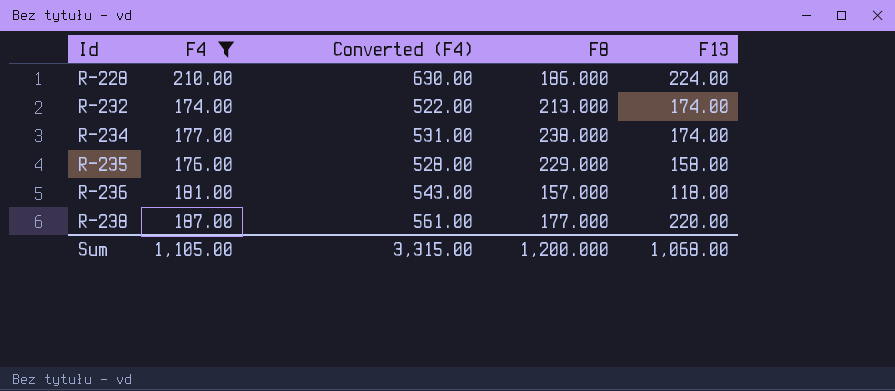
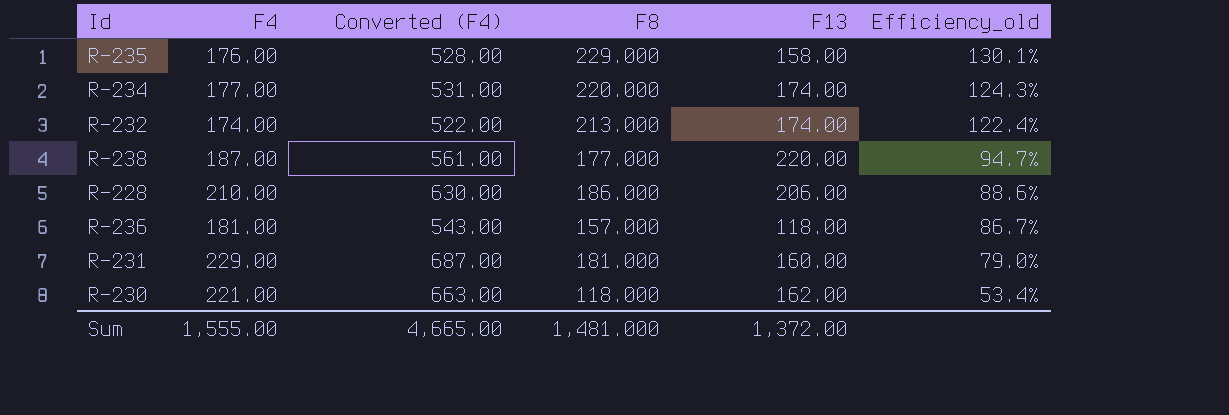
filter: F4 <= 210.00 -> none
row order: Id ascending -> Efficiency_old descending
column Efficiency_old | formula: none -> [F8] / [F4]
R-234 | F8: 238.000 -> 220.000
R-228 | F13: 224.00 -> 206.00
Sum | F4: 1,105.00 -> 1,555.00
Sum | Converted (F4): 3,315.00 -> 4,665.00
Sum | F8: 1,200.000 -> 1,481.000
Sum | F13: 1,068.00 -> 1,372.00

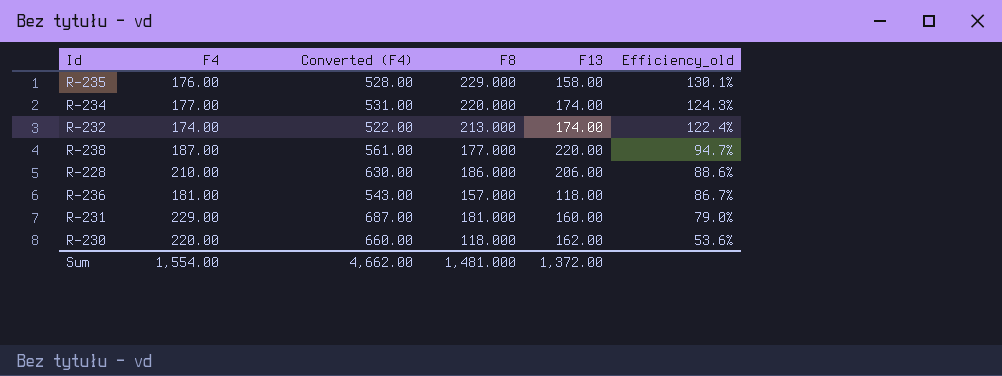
R-230 | F4: 221.00 -> 220.00
R-230 | Converted (F4): 663.00 -> 660.00
R-230 | Efficiency_old: 53.4% -> 53.6%
Sum | F4: 1,555.00 -> 1,554.00
Sum | Converted (F4): 4,665.00 -> 4,662.00

